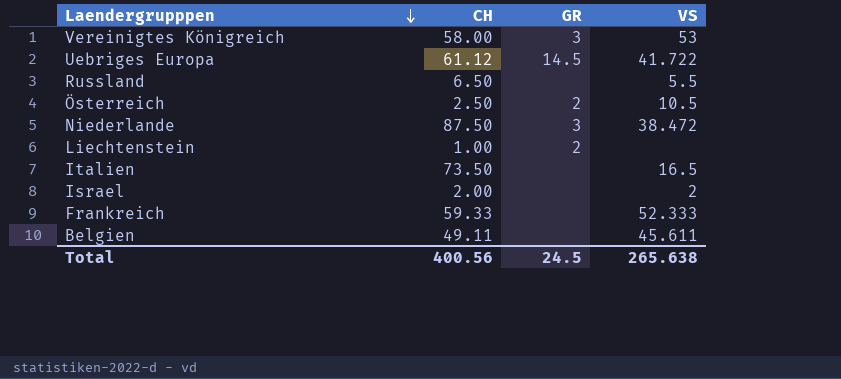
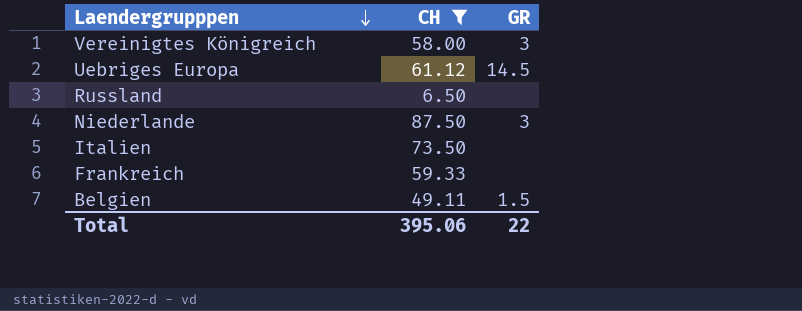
filter: none -> CH >= 6.50
column VS | position: 4 -> none
Belgien | GR: none -> 1.5
Total | CH: 400.56 -> 395.06
Total | GR: 24.5 -> 22

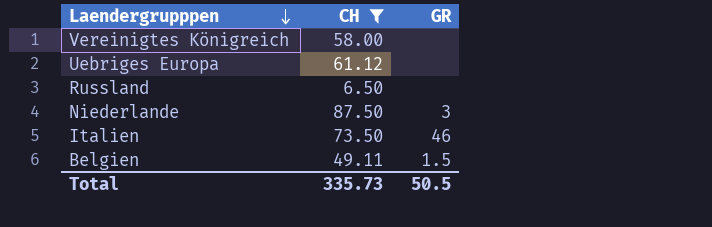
row Frankreich: 59.33 | none -> none
Vereinigtes Königreich | GR: 3 -> none
Uebriges Europa | GR: 14.5 -> none
Italien | GR: none -> 46
Total | CH: 395.06 -> 335.73
Total | GR: 22 -> 50.5

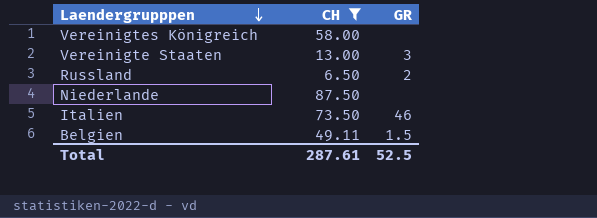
row Uebriges Europa: 61.12 | none -> none
row Vereinigte Staaten: none -> 13.00 | 3
Russland | GR: none -> 2
Niederlande | GR: 3 -> none
Total | CH: 335.73 -> 287.61
Total | GR: 50.5 -> 52.5

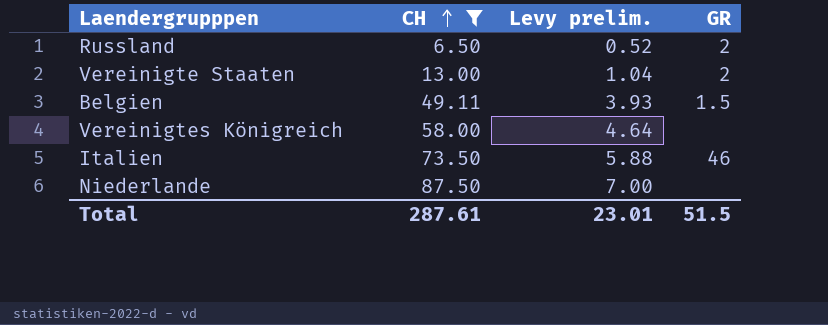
row order: Laendergrupppen descending -> CH ascending
column Levy prelim. | formula: none -> [CH] * 0.08
Vereinigte Staaten | GR: 3 -> 2
Total | GR: 52.5 -> 51.5

